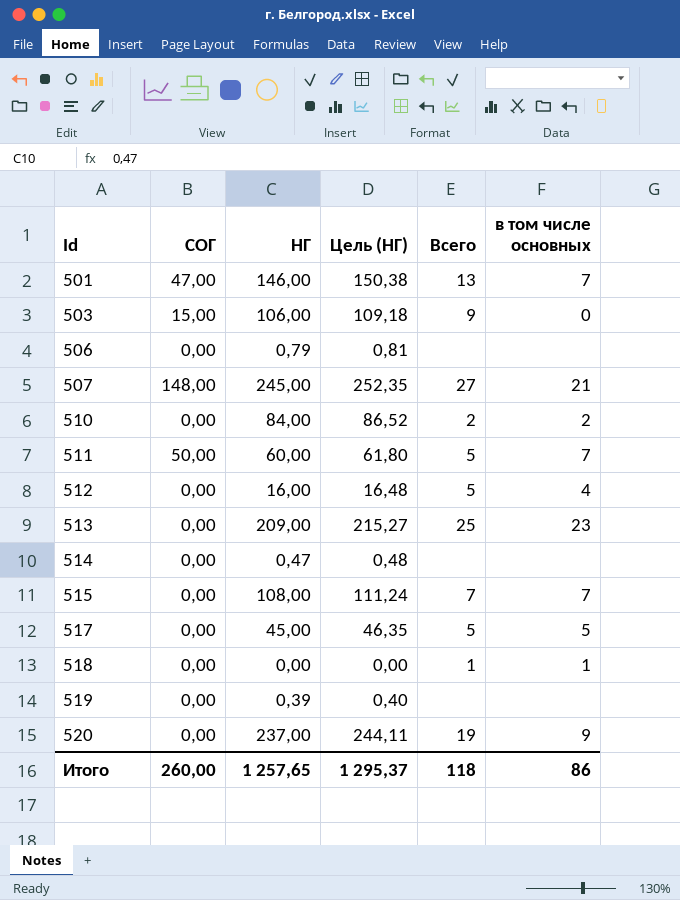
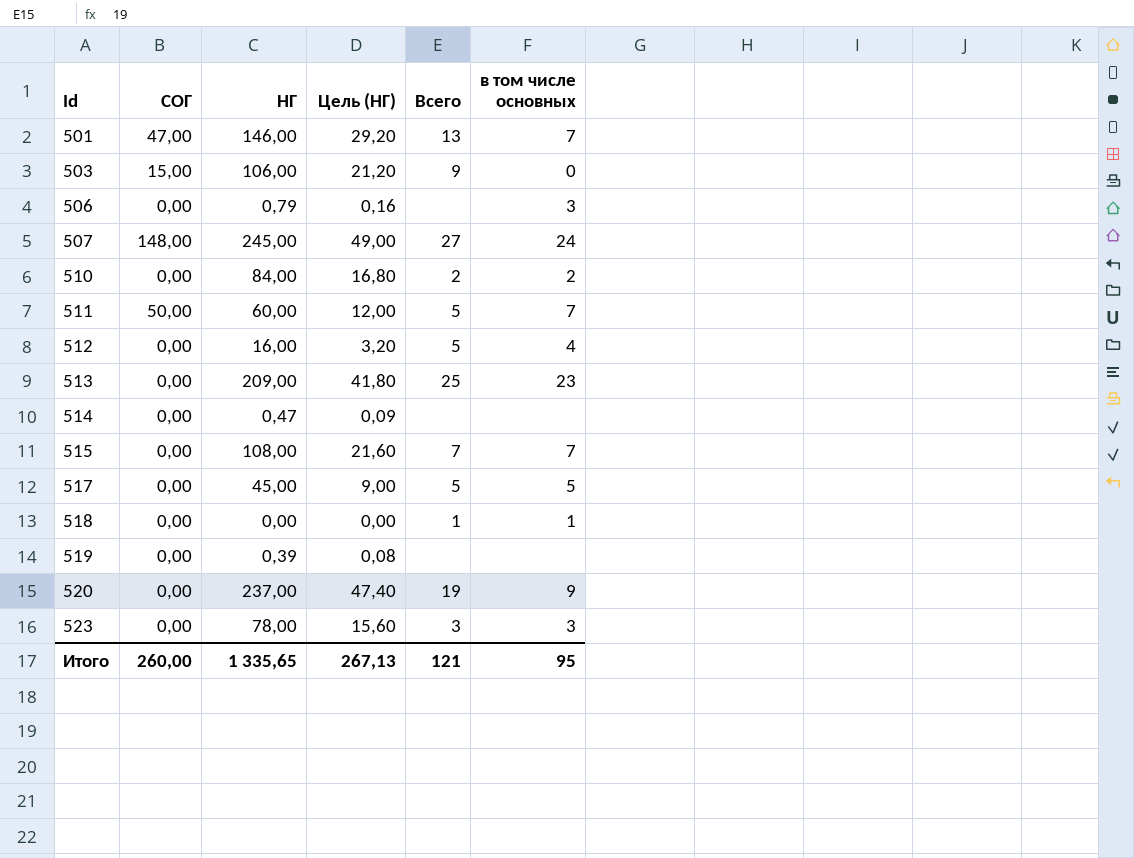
column Цель (НГ) | formula: [НГ] * 1,03 -> [НГ] * 0,2
506 | в том числе основных: none -> 3
507 | в том числе основных: 21 -> 24
row 523: none -> 0,00 | 78,00 | 15,60 | 3 | 3
Итого | НГ: 1 257,65 -> 1 335,65
Итого | Цель (НГ): 1 295,37 -> 267,13
Итого | Всего: 118 -> 121
Итого | в том числе основных: 86 -> 95

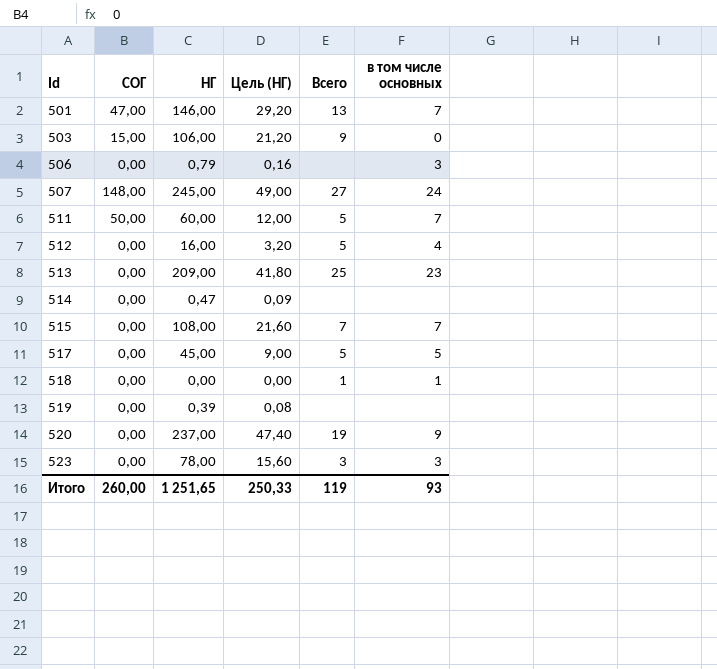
row 510: 0,00 | 84,00 | 16,80 | 2 | 2 -> none
Итого | НГ: 1 335,65 -> 1 251,65
Итого | Цель (НГ): 267,13 -> 250,33
Итого | Всего: 121 -> 119
Итого | в том числе основных: 95 -> 93

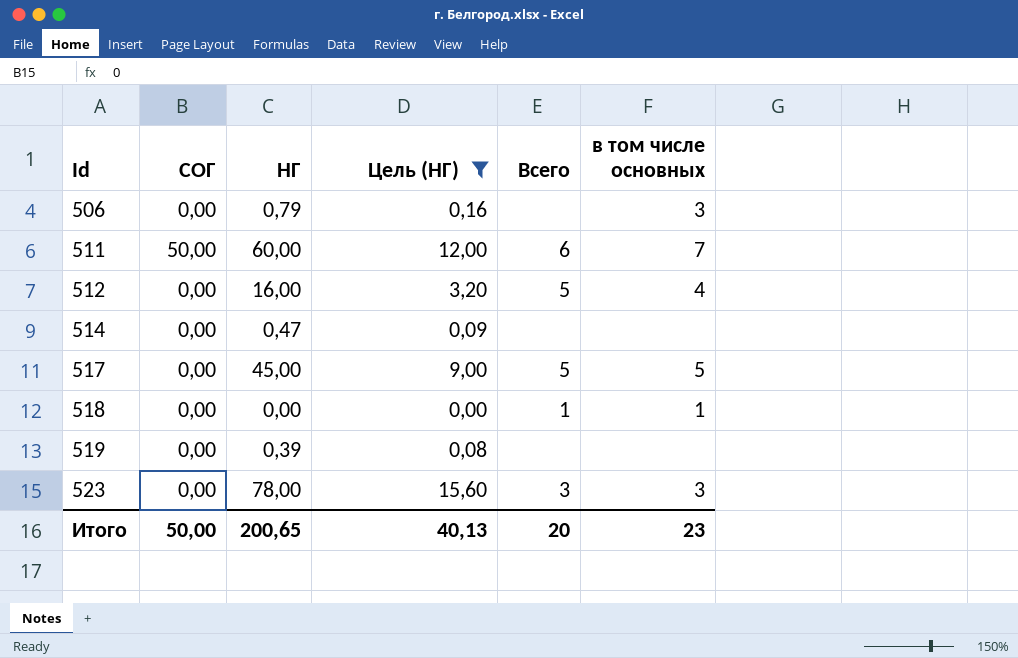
filter: none -> Цель (НГ) <= 15,60
511 | Всего: 5 -> 6
Итого | СОГ: 260,00 -> 50,00
Итого | НГ: 1 251,65 -> 200,65
Итого | Цель (НГ): 250,33 -> 40,13
Итого | Всего: 119 -> 20
Итого | в том числе основных: 93 -> 23

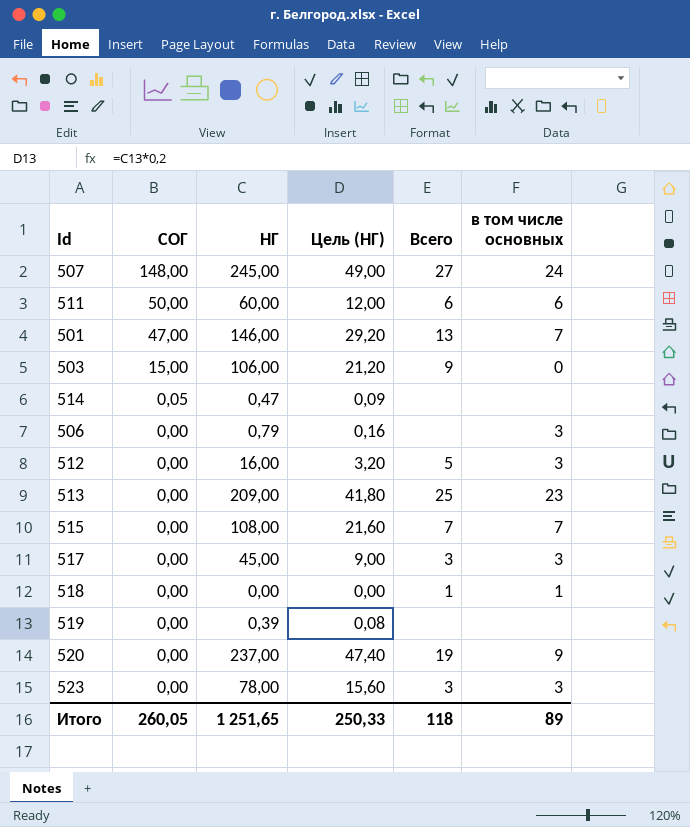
filter: Цель (НГ) <= 15,60 -> none
row order: Id ascending -> СОГ descending
511 | в том числе основных: 7 -> 6
514 | СОГ: 0,00 -> 0,05
512 | в том числе основных: 4 -> 3
517 | Всего: 5 -> 3
517 | в том числе основных: 5 -> 3
Итого | СОГ: 50,00 -> 260,05
Итого | НГ: 200,65 -> 1 251,65
Итого | Цель (НГ): 40,13 -> 250,33
Итого | Всего: 20 -> 118
Итого | в том числе основных: 23 -> 89

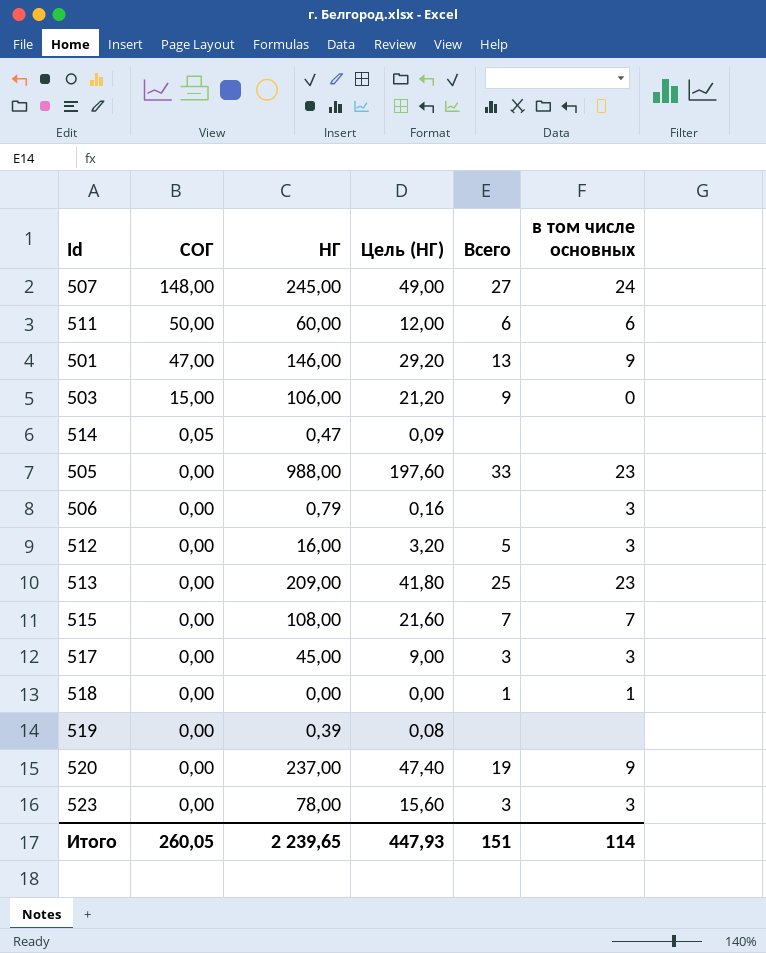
501 | в том числе основных: 7 -> 9
row 505: none -> 0,00 | 988,00 | 197,60 | 33 | 23
Итого | НГ: 1 251,65 -> 2 239,65
Итого | Цель (НГ): 250,33 -> 447,93
Итого | Всего: 118 -> 151
Итого | в том числе основных: 89 -> 114

